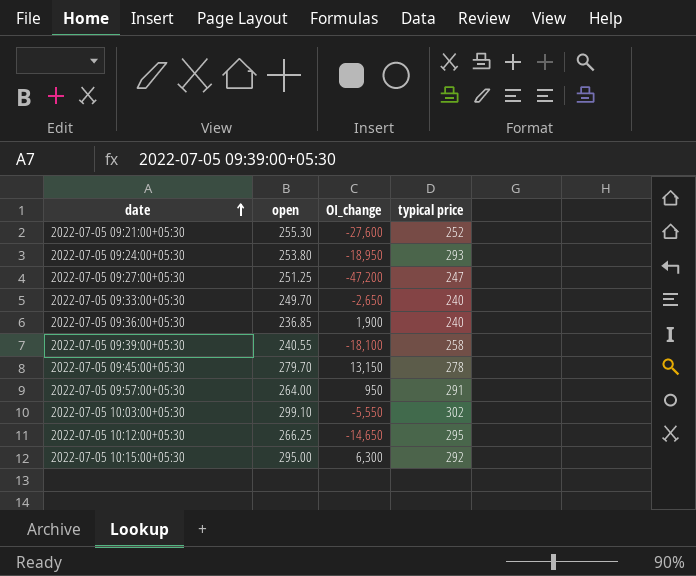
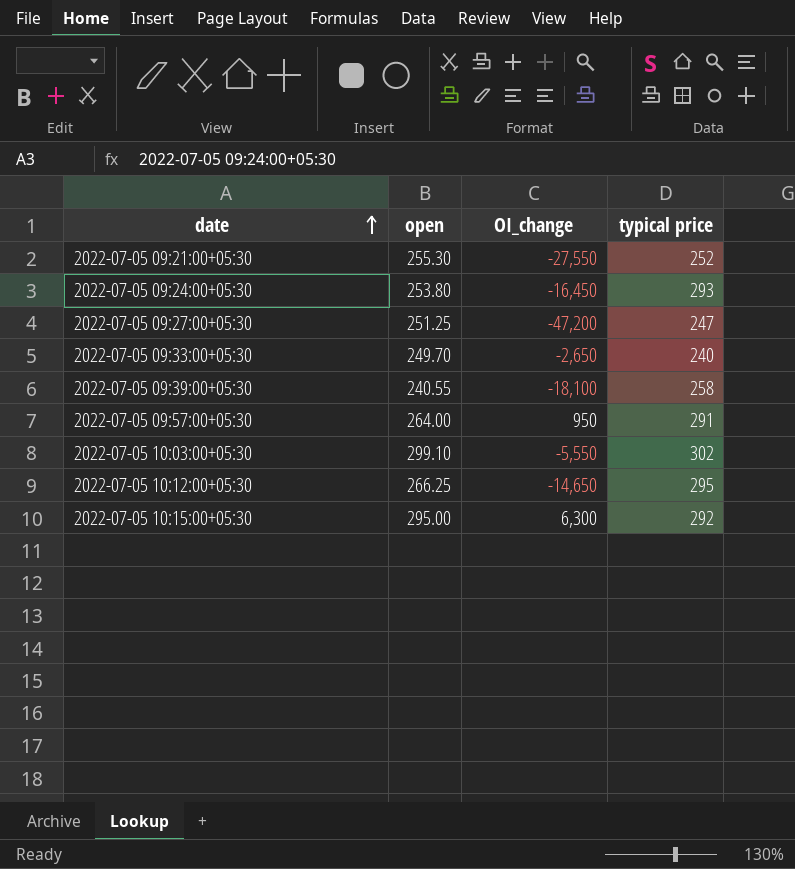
row 2022-07-05 09:36:00+05:30: 236.85 | 1,900 | 240 -> none
row 2022-07-05 09:45:00+05:30: 279.70 | 13,150 | 278 -> none
2022-07-05 09:21:00+05:30 | OI_change: -27,600 -> -27,550
2022-07-05 09:24:00+05:30 | OI_change: -18,950 -> -16,450

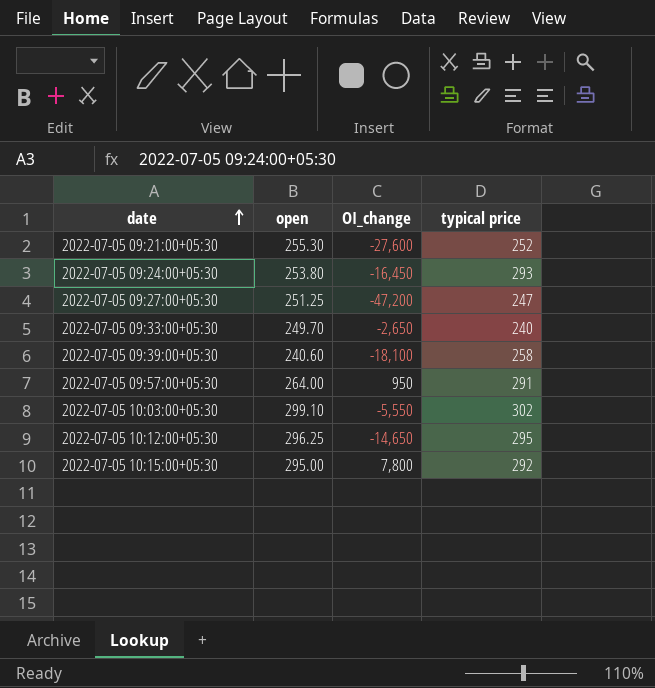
2022-07-05 09:21:00+05:30 | OI_change: -27,550 -> -27,600
2022-07-05 09:39:00+05:30 | open: 240.55 -> 240.60
2022-07-05 10:12:00+05:30 | open: 266.25 -> 296.25
2022-07-05 10:15:00+05:30 | OI_change: 6,300 -> 7,800

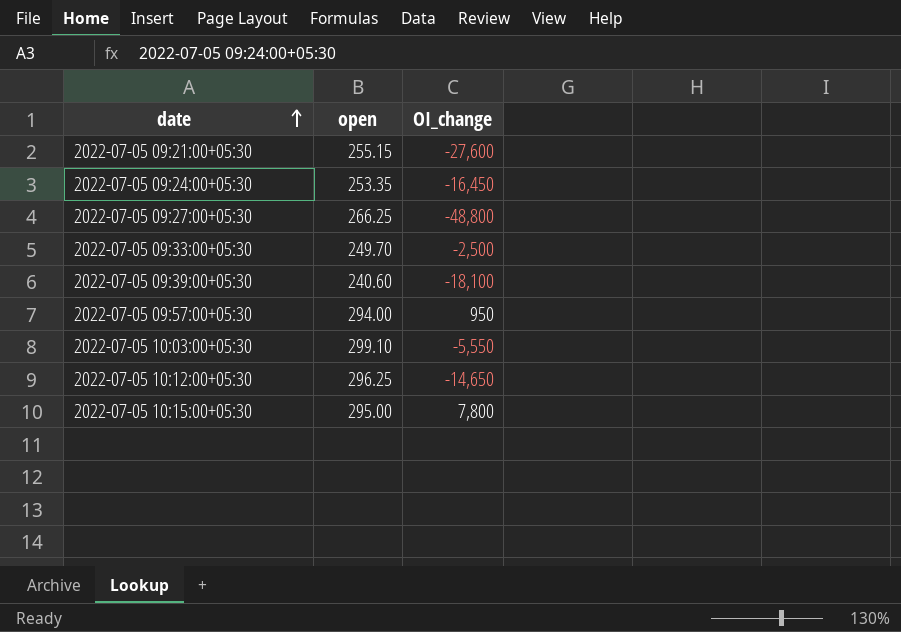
column typical price | position: 4 -> none
2022-07-05 09:21:00+05:30 | open: 255.30 -> 255.15
2022-07-05 09:24:00+05:30 | open: 253.80 -> 253.35
2022-07-05 09:27:00+05:30 | open: 251.25 -> 266.25
2022-07-05 09:27:00+05:30 | OI_change: -47,200 -> -48,800
2022-07-05 09:33:00+05:30 | OI_change: -2,650 -> -2,500
2022-07-05 09:57:00+05:30 | open: 264.00 -> 294.00

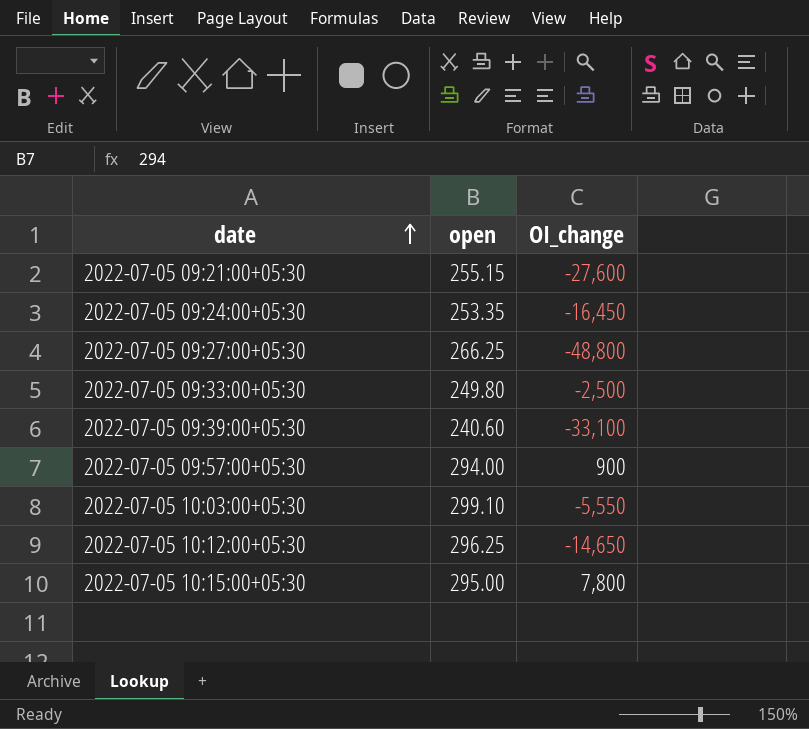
2022-07-05 09:33:00+05:30 | open: 249.70 -> 249.80
2022-07-05 09:39:00+05:30 | OI_change: -18,100 -> -33,100
2022-07-05 09:57:00+05:30 | OI_change: 950 -> 900

